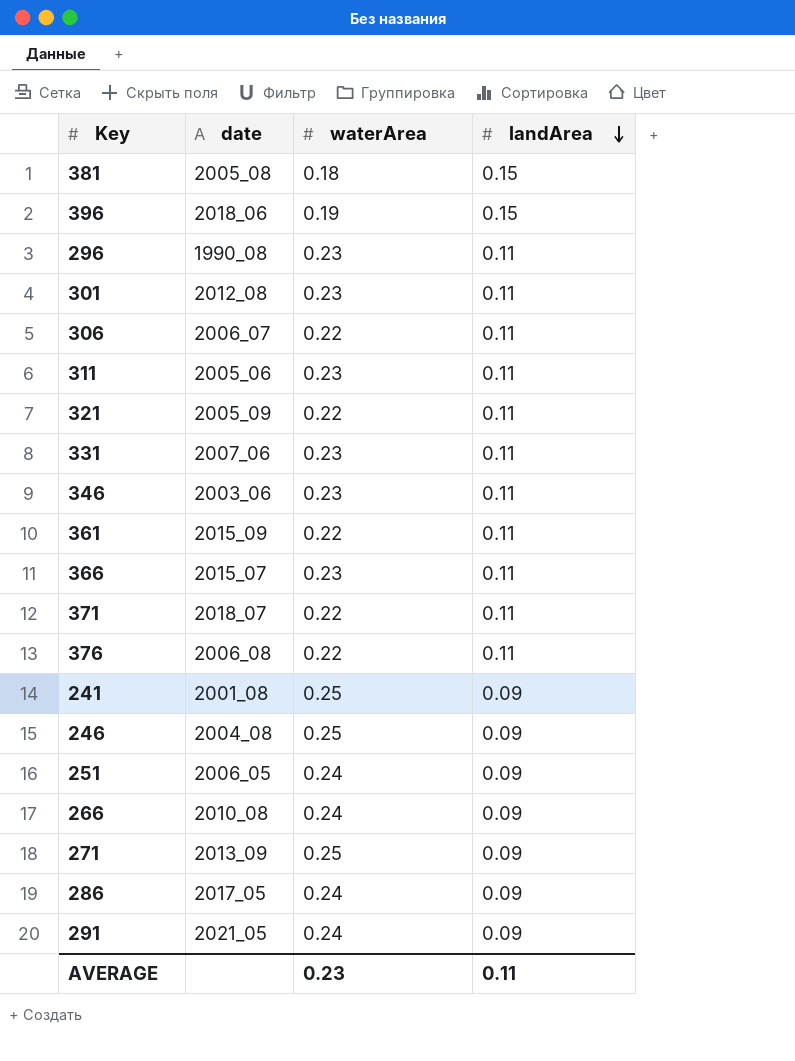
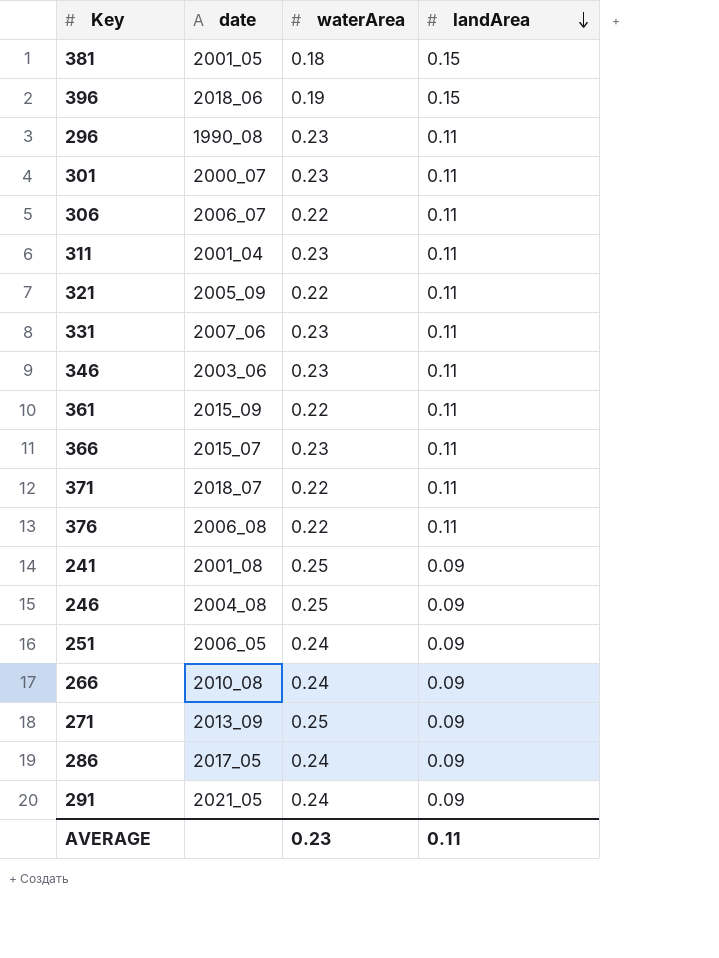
381 | date: 2005_08 -> 2001_05
301 | date: 2012_08 -> 2000_07
311 | date: 2005_06 -> 2001_04

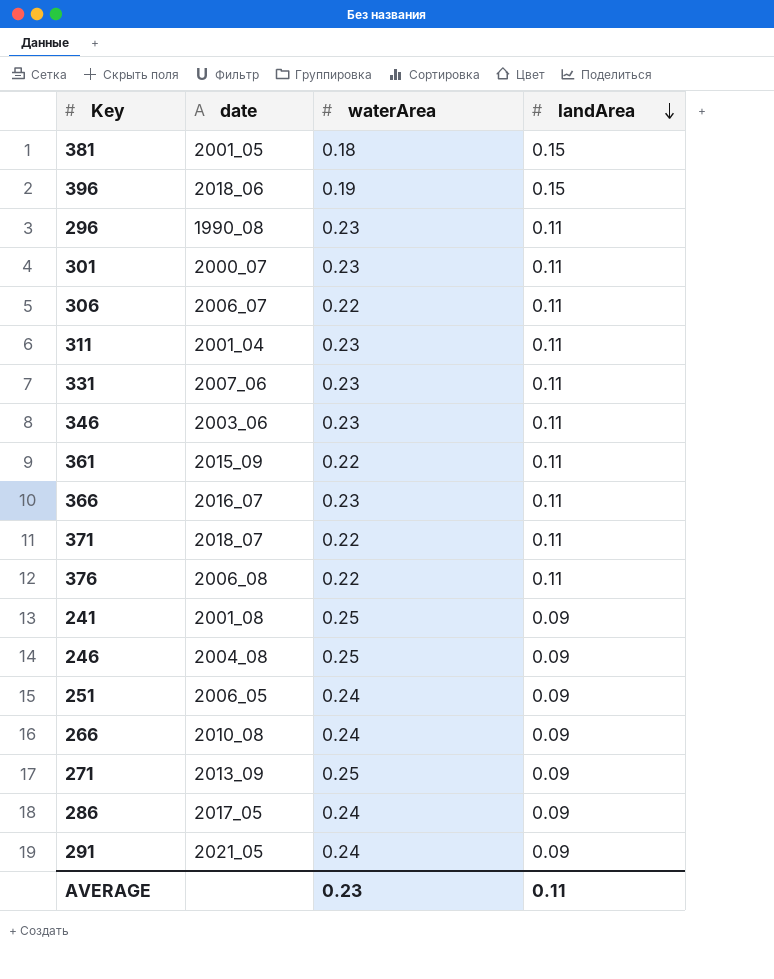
row 321: 2005_09 | 0.22 | 0.11 -> none
366 | date: 2015_07 -> 2016_07

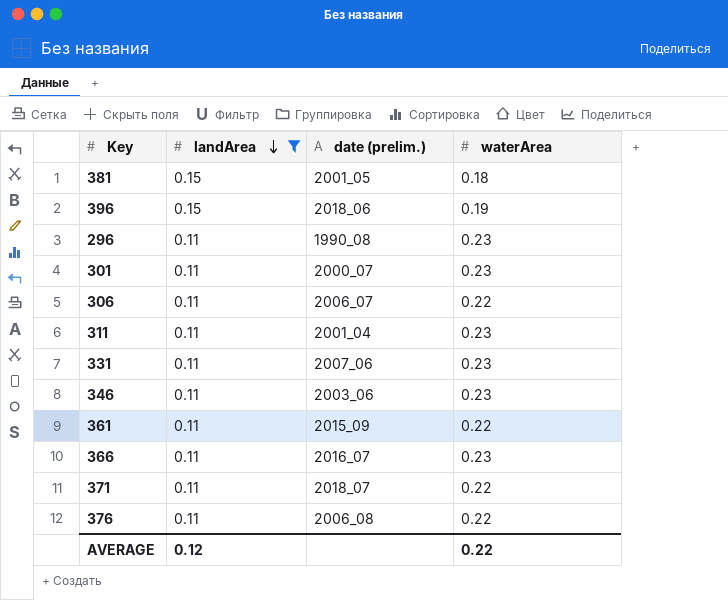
filter: none -> landArea != 0.09
column landArea | position: 4 -> 2
column name: date -> date (prelim.)
AVERAGE | landArea: 0.11 -> 0.12
AVERAGE | waterArea: 0.23 -> 0.22

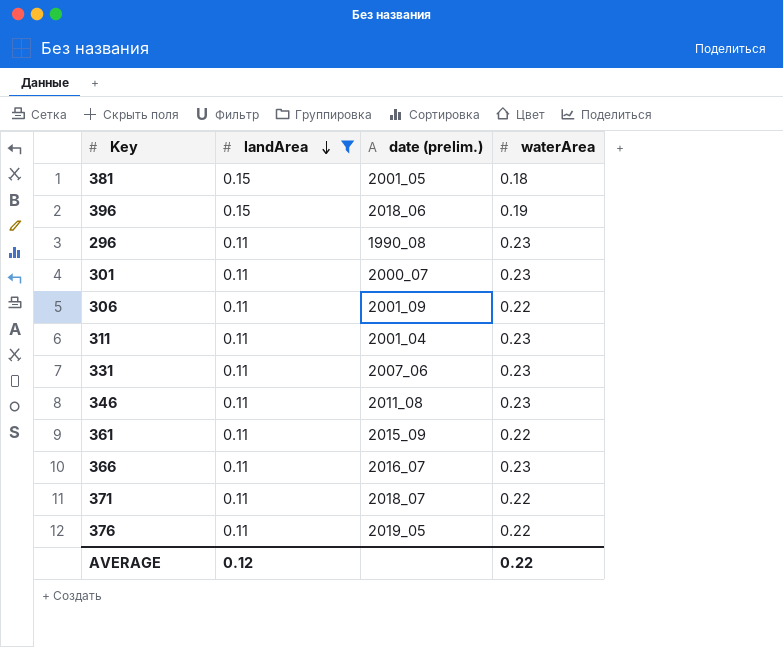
306 | date (prelim.): 2006_07 -> 2001_09
346 | date (prelim.): 2003_06 -> 2011_08
376 | date (prelim.): 2006_08 -> 2019_05

